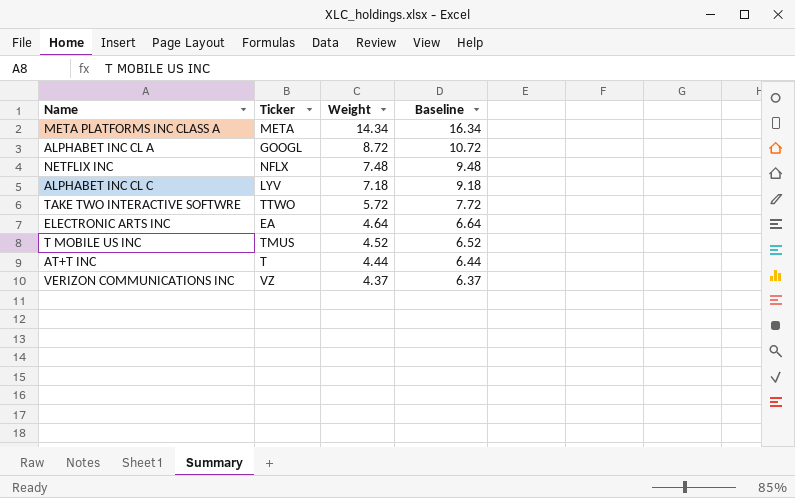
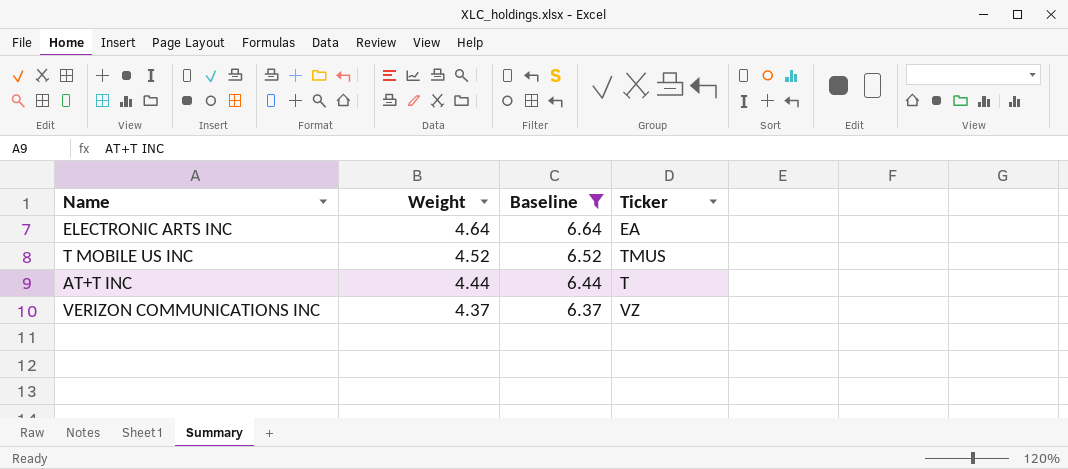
filter: none -> Baseline <= 6.64
column Ticker | position: 2 -> 4

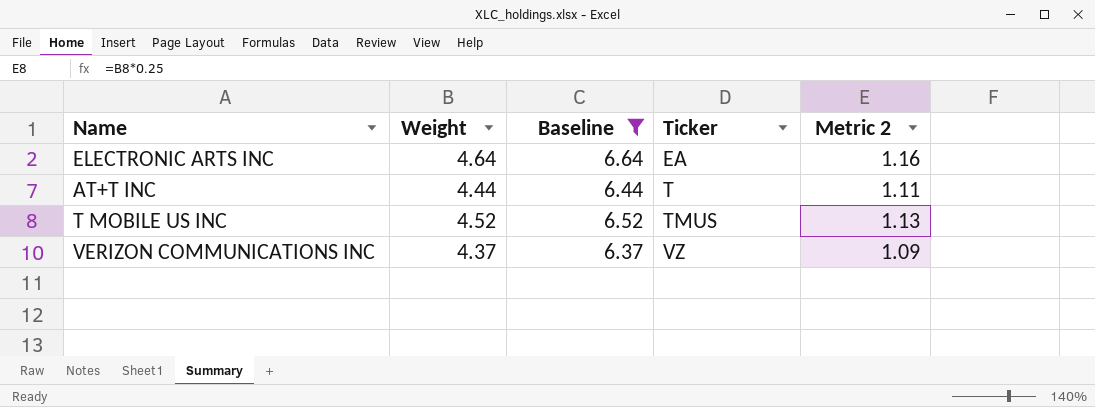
row order: Weight descending -> Ticker ascending
column Metric 2 | formula: none -> [Weight] * 0.25

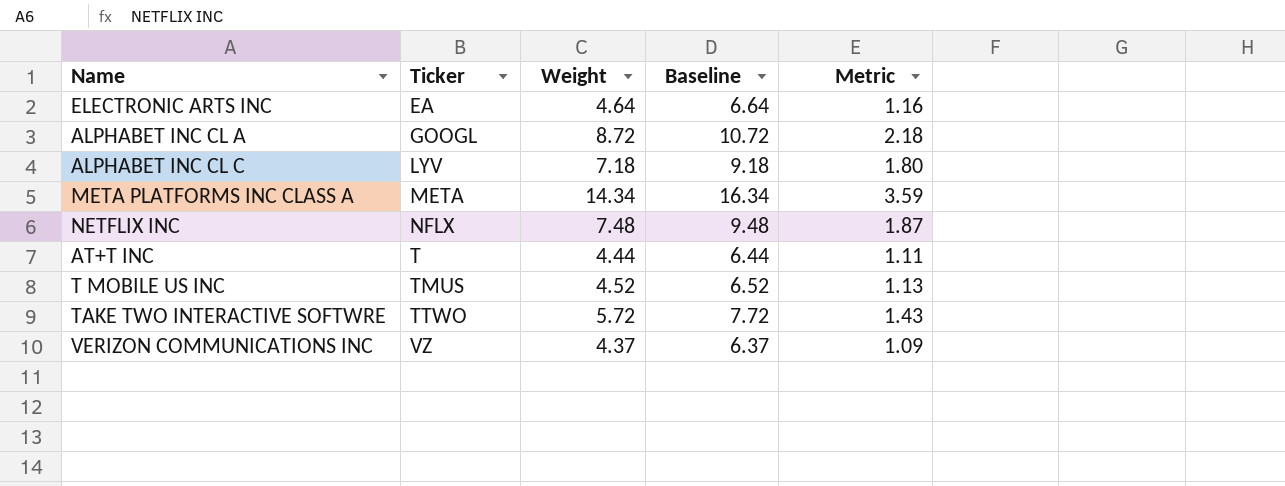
filter: Baseline <= 6.64 -> none
column Ticker | position: 4 -> 2
column name: Metric 2 -> Metric

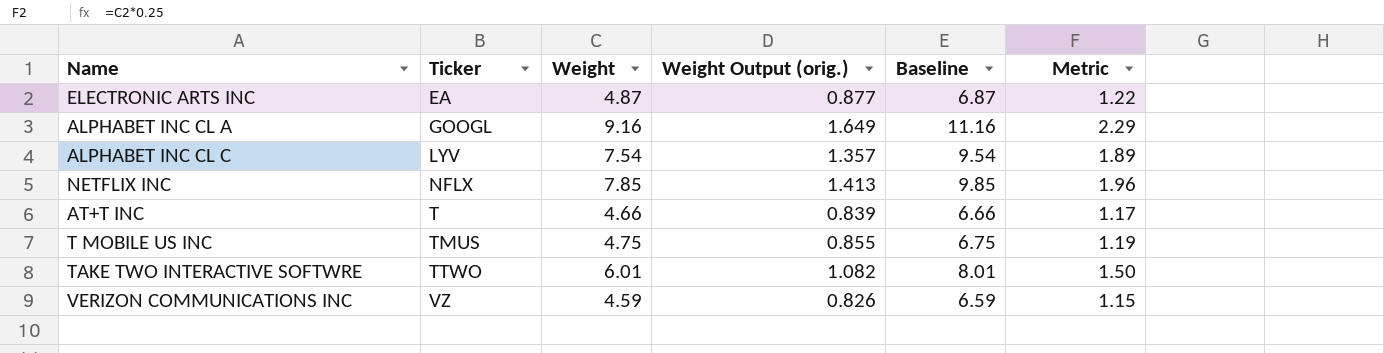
column Weight Output (orig.) | formula: none -> [Weight] * 0.18
row META PLATFORMS INC CLASS A: META | 14.34 | 16.34 | 3.59 -> none
ELECTRONIC ARTS INC | Weight: 4.64 -> 4.87
ELECTRONIC ARTS INC | Baseline: 6.64 -> 6.87
ELECTRONIC ARTS INC | Metric: 1.16 -> 1.22
ALPHABET INC CL A | Weight: 8.72 -> 9.16
ALPHABET INC CL A | Baseline: 10.72 -> 11.16
ALPHABET INC CL A | Metric: 2.18 -> 2.29
ALPHABET INC CL C | Weight: 7.18 -> 7.54
ALPHABET INC CL C | Baseline: 9.18 -> 9.54
ALPHABET INC CL C | Metric: 1.80 -> 1.89
NETFLIX INC | Weight: 7.48 -> 7.85
NETFLIX INC | Baseline: 9.48 -> 9.85
NETFLIX INC | Metric: 1.87 -> 1.96
AT+T INC | Weight: 4.44 -> 4.66
AT+T INC | Baseline: 6.44 -> 6.66
AT+T INC | Metric: 1.11 -> 1.17
T MOBILE US INC | Weight: 4.52 -> 4.75
T MOBILE US INC | Baseline: 6.52 -> 6.75
T MOBILE US INC | Metric: 1.13 -> 1.19
TAKE TWO INTERACTIVE SOFTWRE | Weight: 5.72 -> 6.01
TAKE TWO INTERACTIVE SOFTWRE | Baseline: 7.72 -> 8.01
TAKE TWO INTERACTIVE SOFTWRE | Metric: 1.43 -> 1.50
VERIZON COMMUNICATIONS INC | Weight: 4.37 -> 4.59
VERIZON COMMUNICATIONS INC | Baseline: 6.37 -> 6.59
VERIZON COMMUNICATIONS INC | Metric: 1.09 -> 1.15

